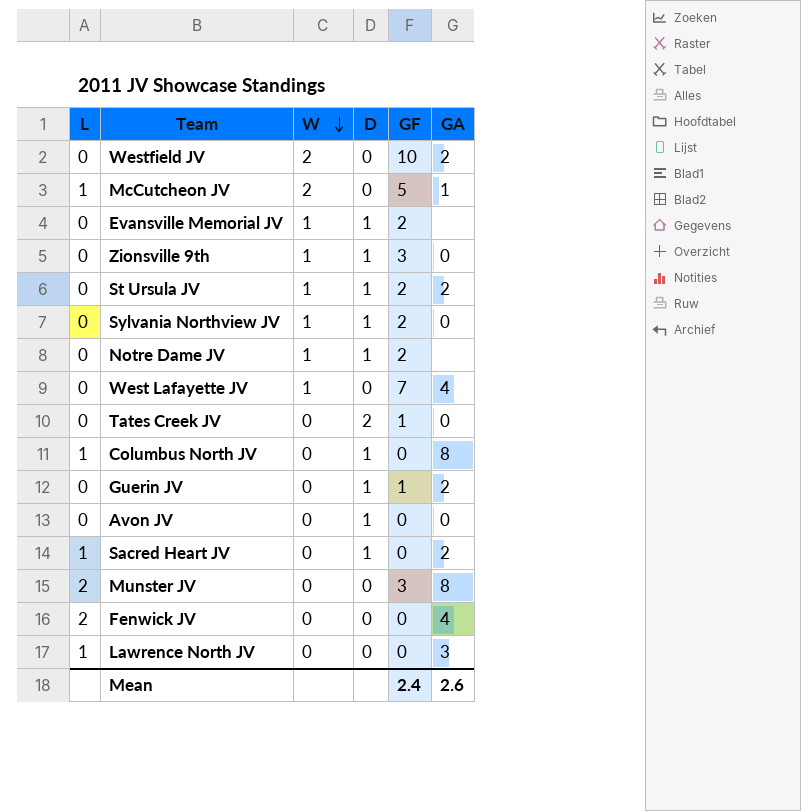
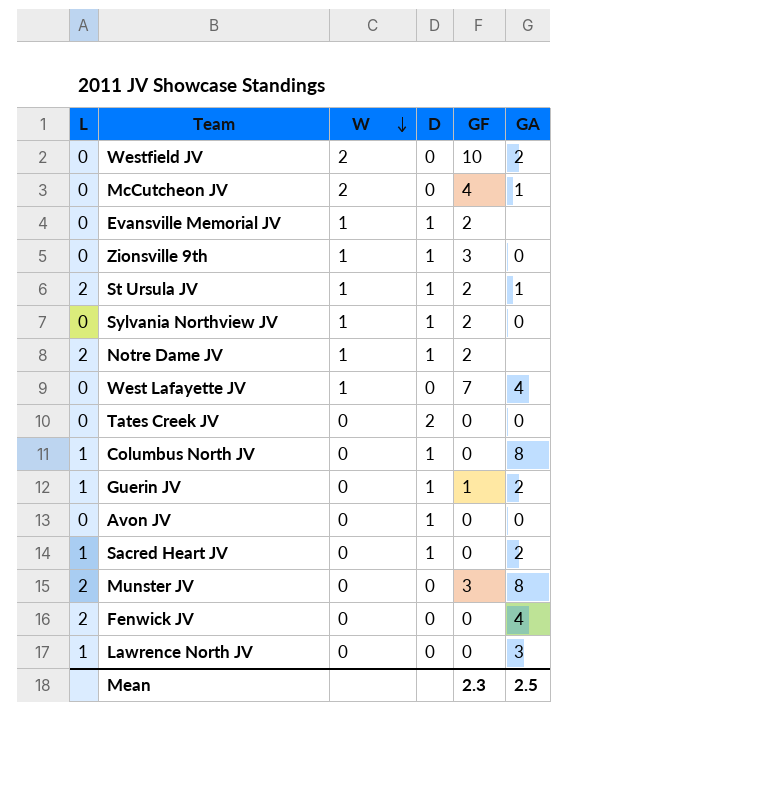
McCutcheon JV | L: 1 -> 0
McCutcheon JV | GF: 5 -> 4
St Ursula JV | L: 0 -> 2
St Ursula JV | GA: 2 -> 1
Notre Dame JV | L: 0 -> 2
Tates Creek JV | GF: 1 -> 0
Guerin JV | L: 0 -> 1
Mean | GF: 2.4 -> 2.3
Mean | GA: 2.6 -> 2.5

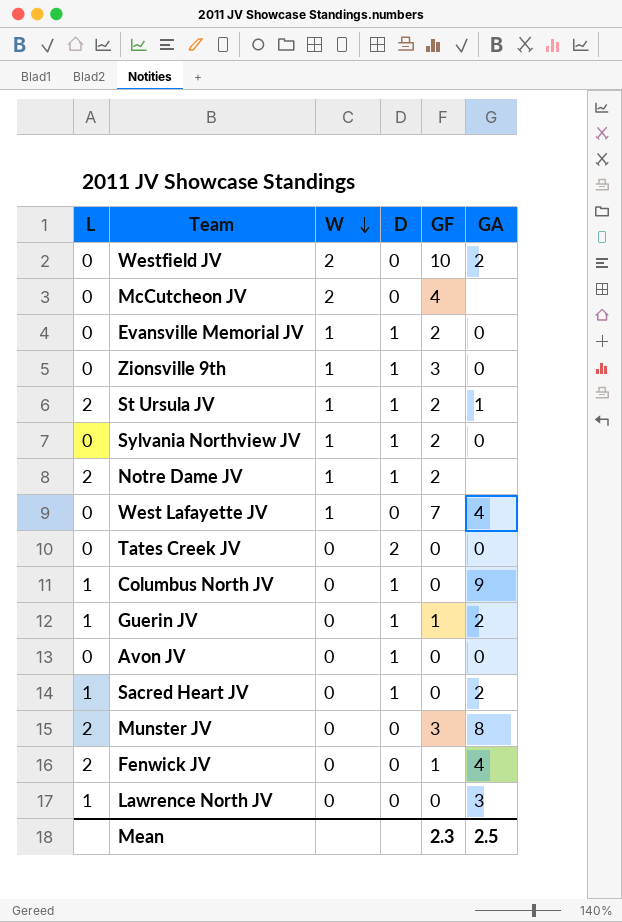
McCutcheon JV | GA: 1 -> none
Evansville Memorial JV | GA: none -> 0
Columbus North JV | GA: 8 -> 9
Fenwick JV | GF: 0 -> 1

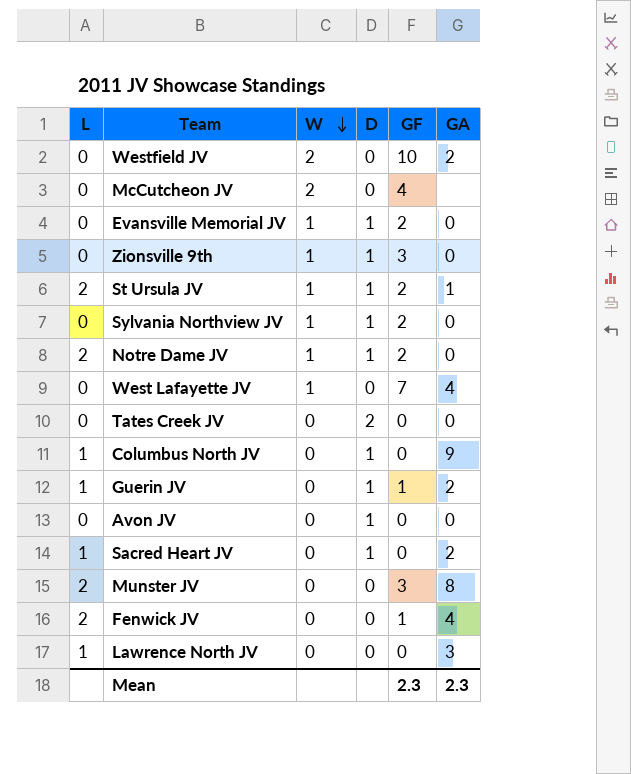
Notre Dame JV | GA: none -> 0
Mean | GA: 2.5 -> 2.3

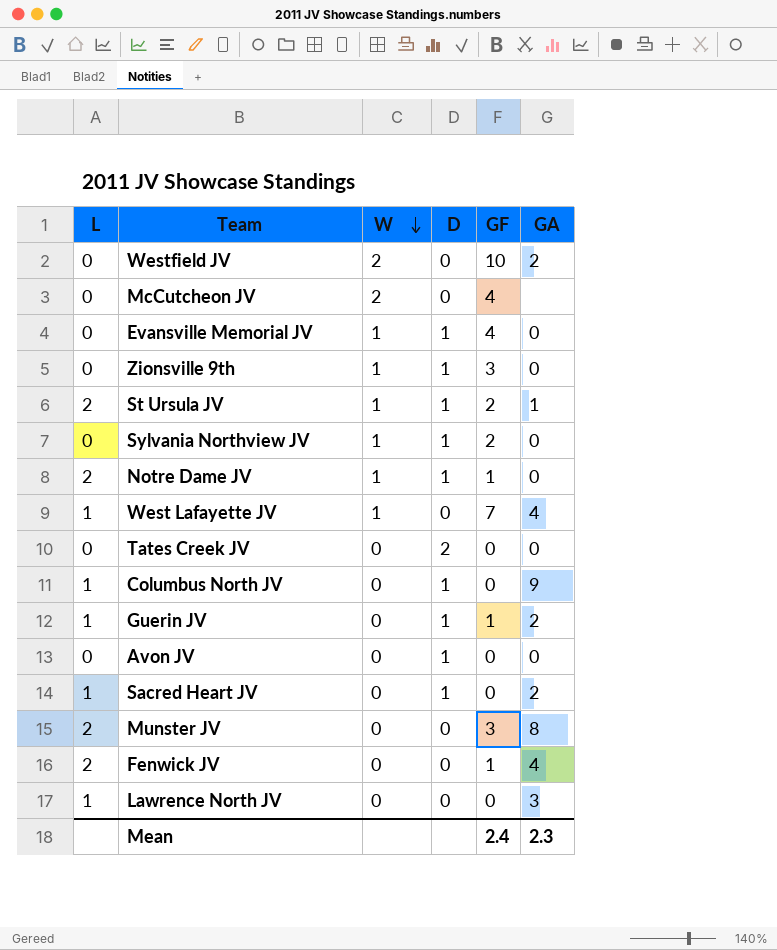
Evansville Memorial JV | GF: 2 -> 4
Notre Dame JV | GF: 2 -> 1
West Lafayette JV | L: 0 -> 1
Mean | GF: 2.3 -> 2.4

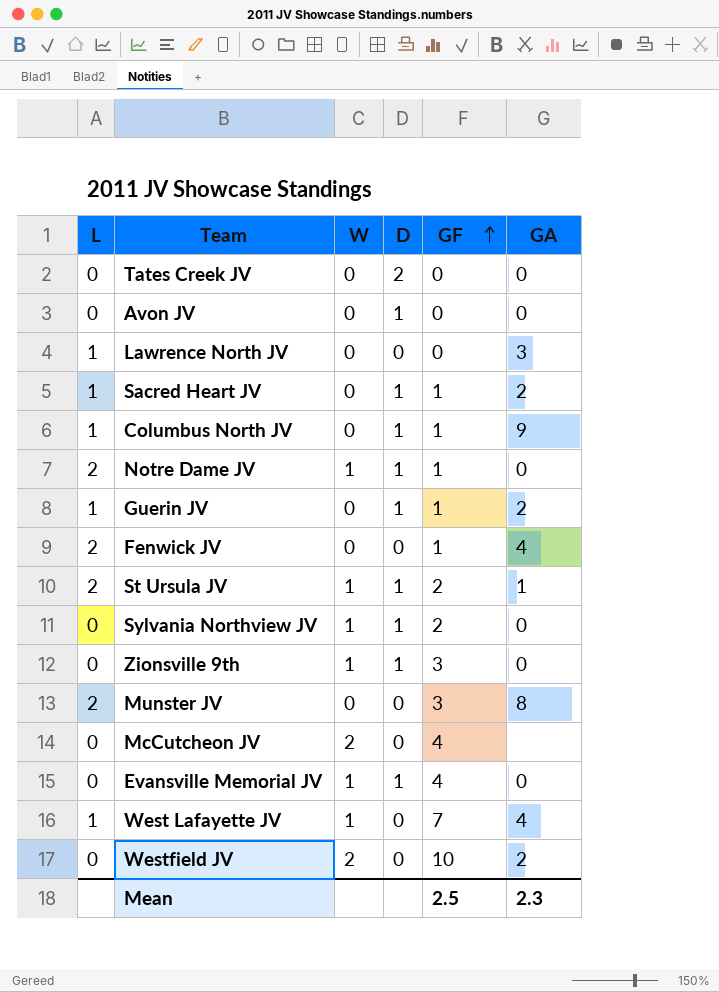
row order: W descending -> GF ascending
Sacred Heart JV | GF: 0 -> 1
Columbus North JV | GF: 0 -> 1
Mean | GF: 2.4 -> 2.5

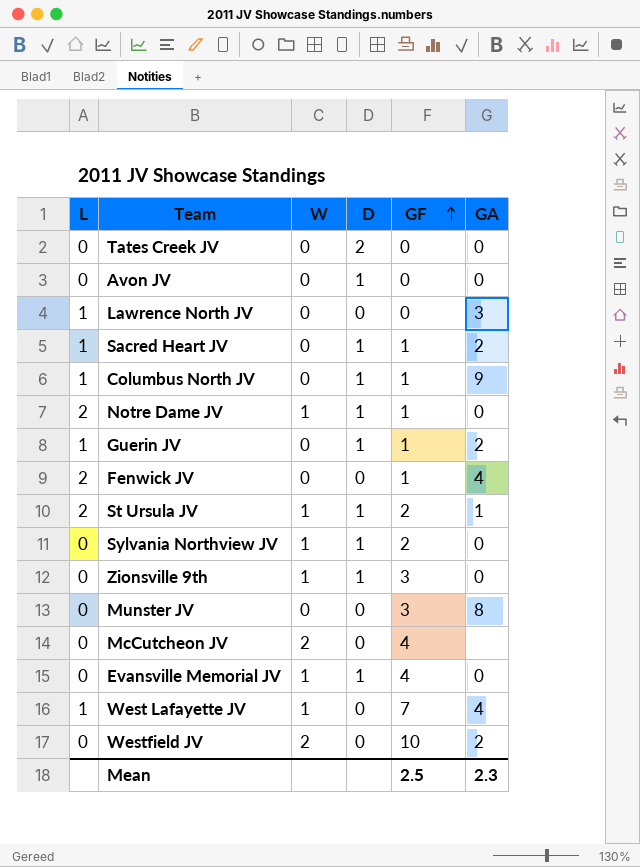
Munster JV | L: 2 -> 0

